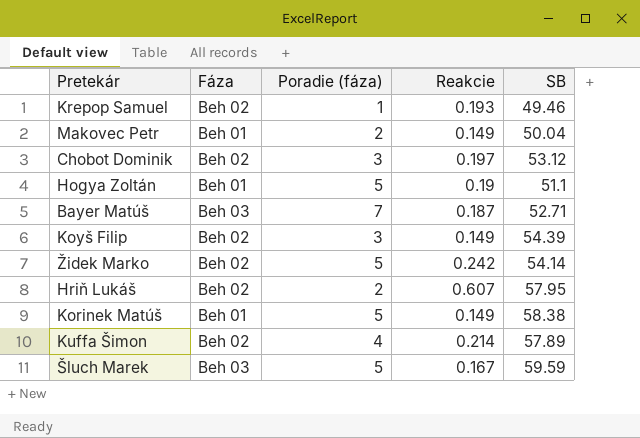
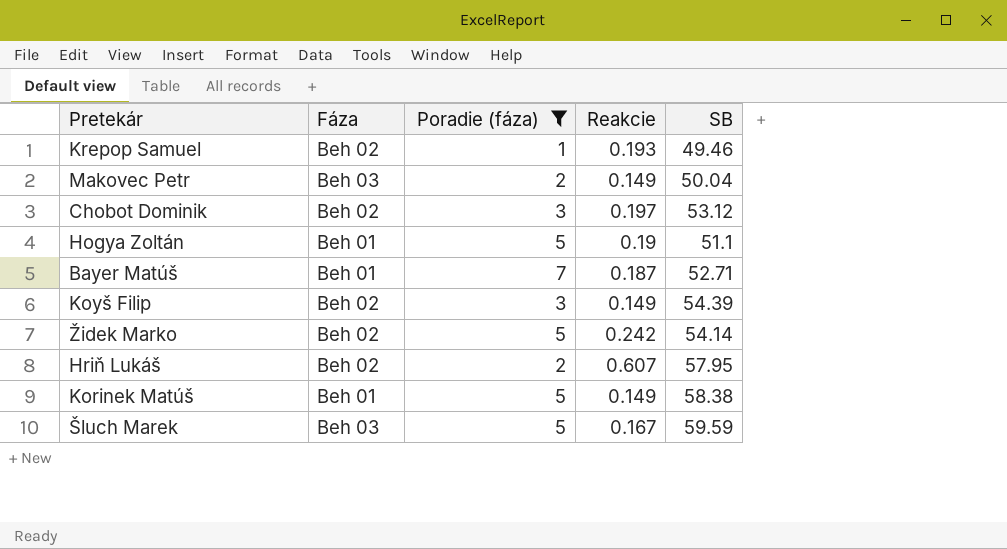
filter: none -> Poradie (fáza) != 4
Makovec Petr | Fáza: Beh 01 -> Beh 03
Bayer Matúš | Fáza: Beh 03 -> Beh 01

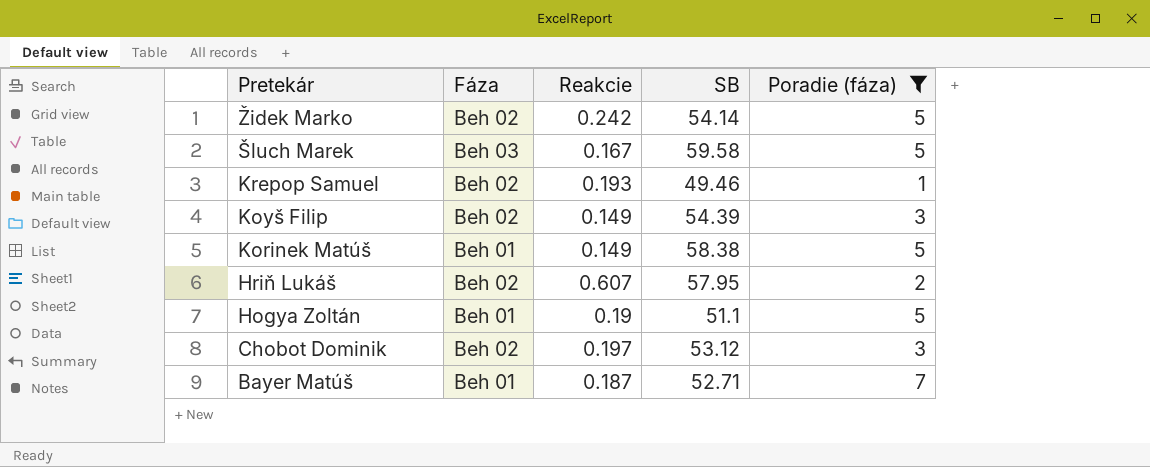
row order: none -> Pretekár descending
column Poradie (fáza) | position: 3 -> 5
row Makovec Petr: Beh 03 | 2 | 0.149 | 50.04 -> none
Šluch Marek | SB: 59.59 -> 59.58

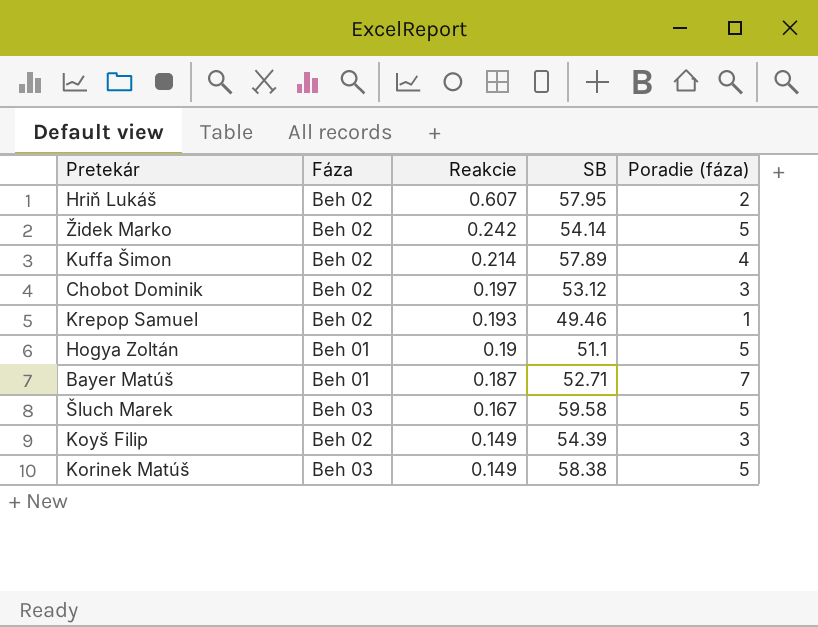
filter: Poradie (fáza) != 4 -> none
row order: Pretekár descending -> Reakcie descending
Korinek Matúš | Fáza: Beh 01 -> Beh 03

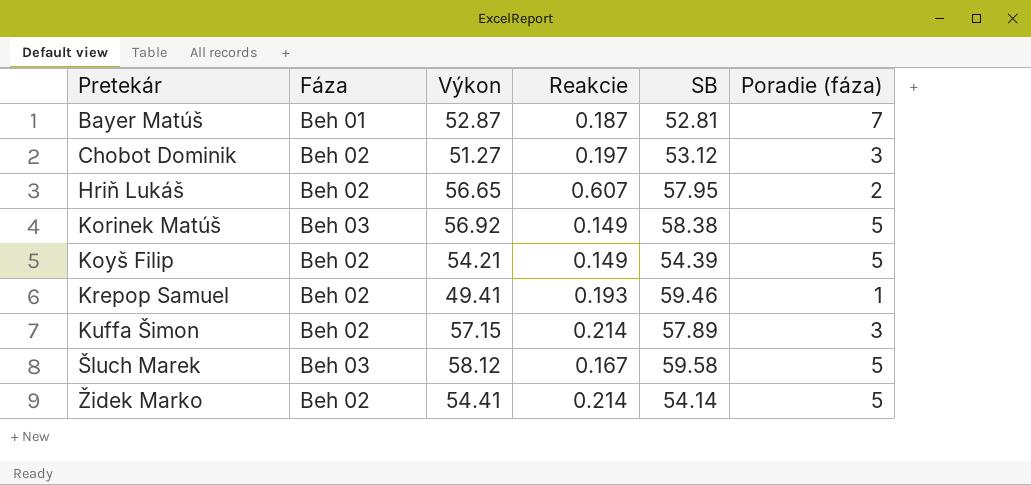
row order: Reakcie descending -> Pretekár ascending
column Výkon | position: none -> 3
row Hogya Zoltán: Beh 01 | 0.19 | 51.1 | 5 -> none
Bayer Matúš | SB: 52.71 -> 52.81
Koyš Filip | Poradie (fáza): 3 -> 5
Krepop Samuel | SB: 49.46 -> 59.46
Kuffa Šimon | Poradie (fáza): 4 -> 3
Židek Marko | Reakcie: 0.242 -> 0.214

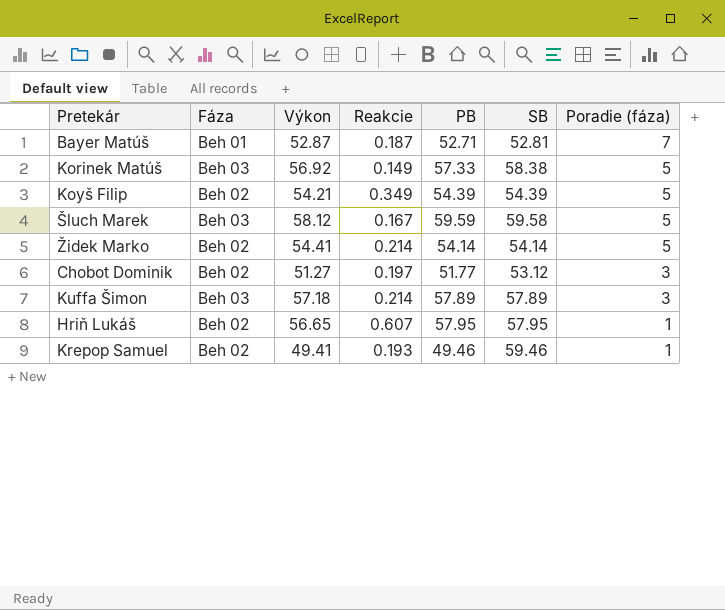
row order: Pretekár ascending -> Poradie (fáza) descending
column PB | position: none -> 5
Koyš Filip | Reakcie: 0.149 -> 0.349
Kuffa Šimon | Fáza: Beh 02 -> Beh 03
Kuffa Šimon | Výkon: 57.15 -> 57.18
Hriň Lukáš | Poradie (fáza): 2 -> 1

